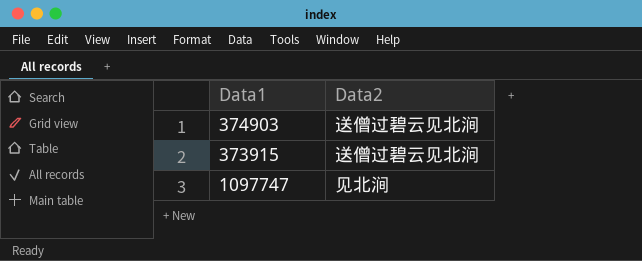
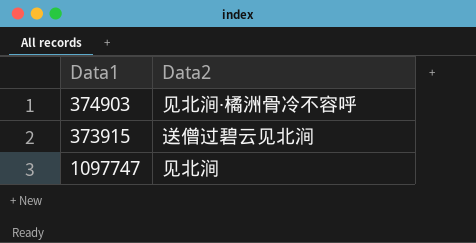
374903 | Data2: 送僧过碧云见北涧 -> 见北涧·橘洲骨冷不容呼

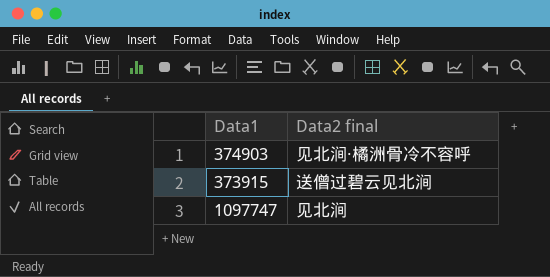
column name: Data2 -> Data2 final

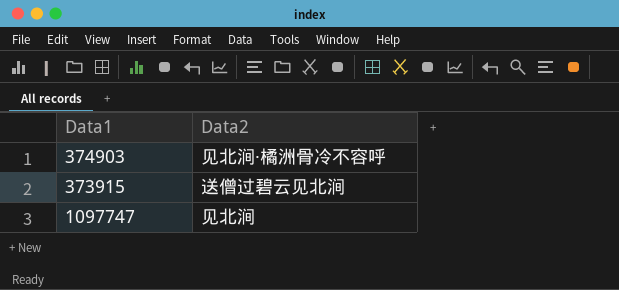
column name: Data2 final -> Data2

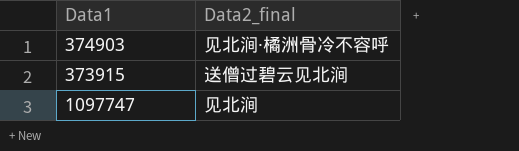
column name: Data2 -> Data2_final

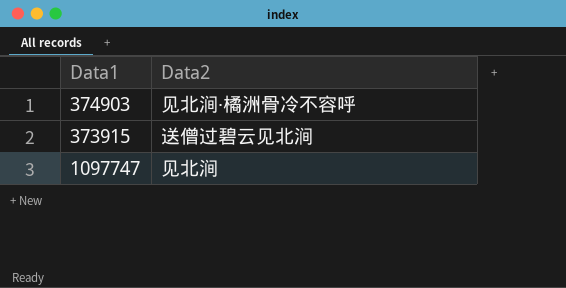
column name: Data2_final -> Data2

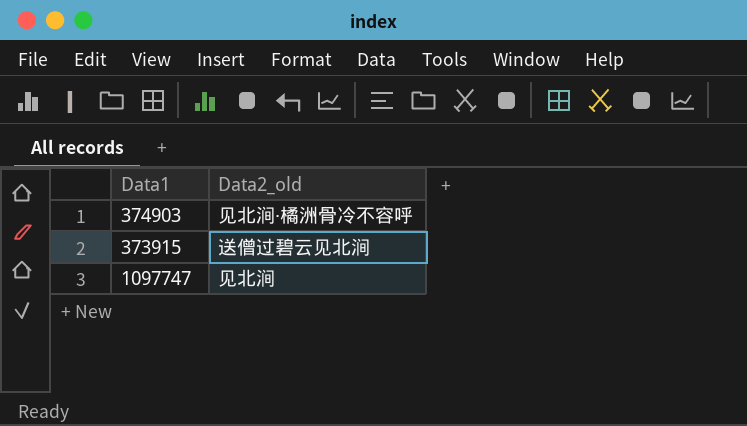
column name: Data2 -> Data2_old

